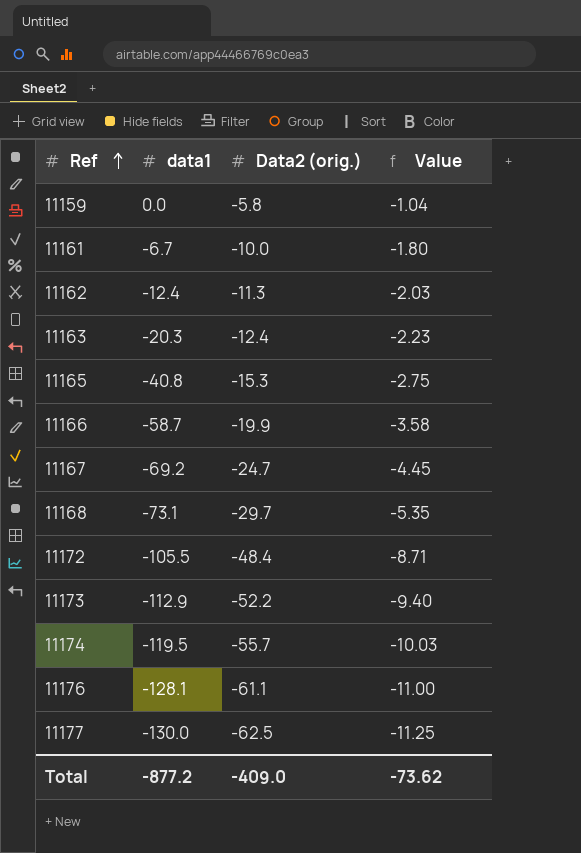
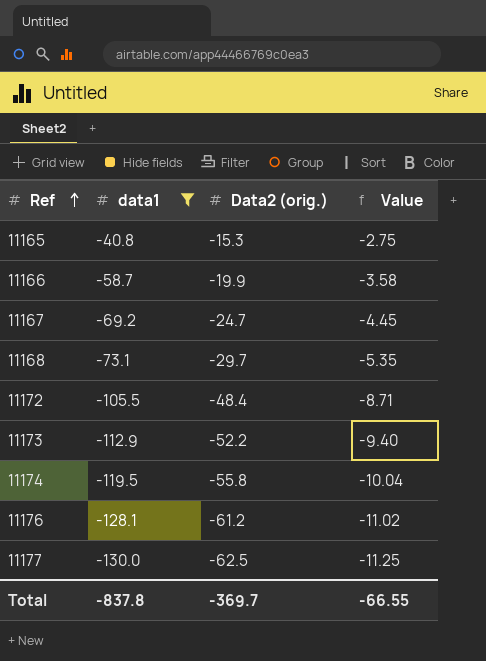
filter: none -> data1 <= -40.8
11174 | Data2 (orig.): -55.7 -> -55.8
11174 | Value: -10.03 -> -10.04
11176 | Data2 (orig.): -61.1 -> -61.2
11176 | Value: -11.00 -> -11.02
Total | data1: -877.2 -> -837.8
Total | Data2 (orig.): -409.0 -> -369.7
Total | Value: -73.62 -> -66.55

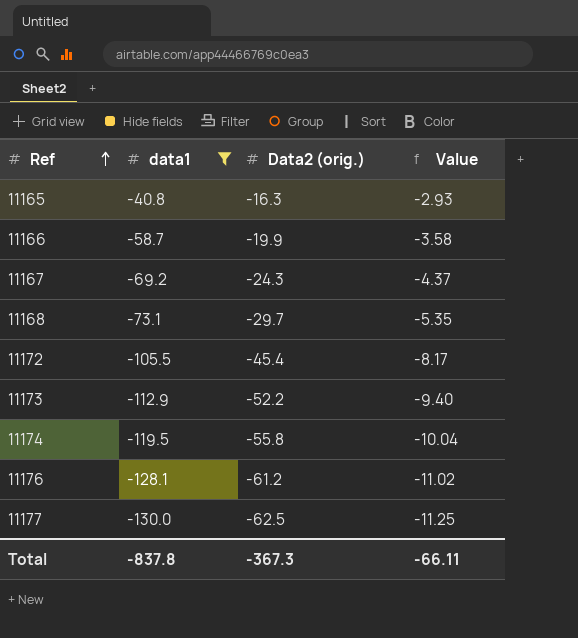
11165 | Data2 (orig.): -15.3 -> -16.3
11165 | Value: -2.75 -> -2.93
11167 | Data2 (orig.): -24.7 -> -24.3
11167 | Value: -4.45 -> -4.37
11172 | Data2 (orig.): -48.4 -> -45.4
11172 | Value: -8.71 -> -8.17
Total | Data2 (orig.): -369.7 -> -367.3
Total | Value: -66.55 -> -66.11

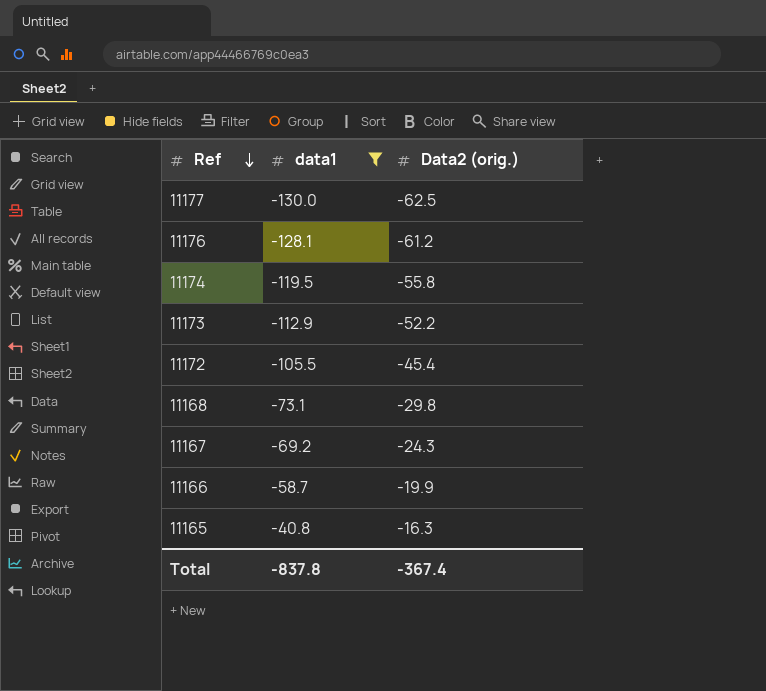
row order: Ref ascending -> Ref descending
column Value | formula: [Data2 (orig.)] * 0.18 -> none
11168 | Data2 (orig.): -29.7 -> -29.8
Total | Data2 (orig.): -367.3 -> -367.4

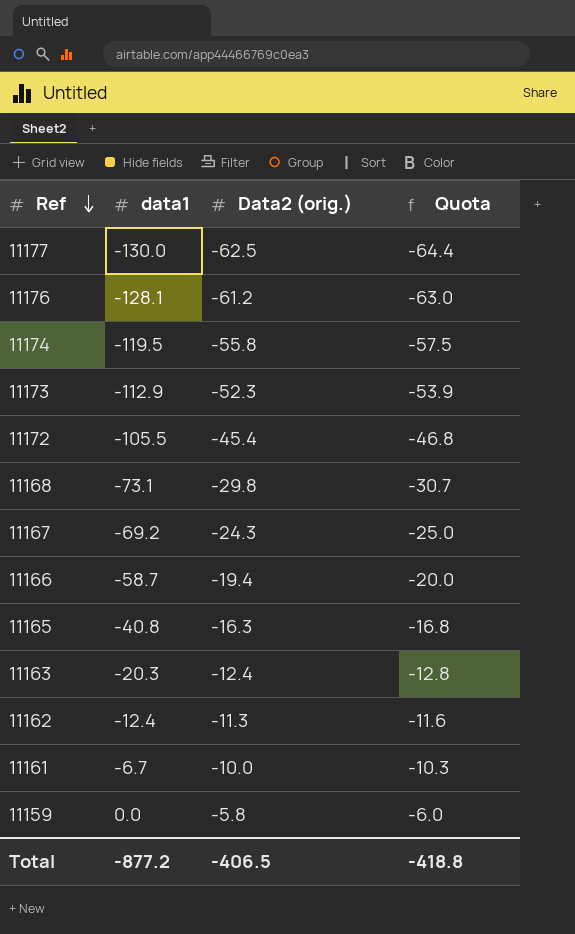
filter: data1 <= -40.8 -> none
column Quota | formula: none -> [Data2 (orig.)] * 1.03
11173 | Data2 (orig.): -52.2 -> -52.3
11166 | Data2 (orig.): -19.9 -> -19.4
Total | data1: -837.8 -> -877.2
Total | Data2 (orig.): -367.4 -> -406.5

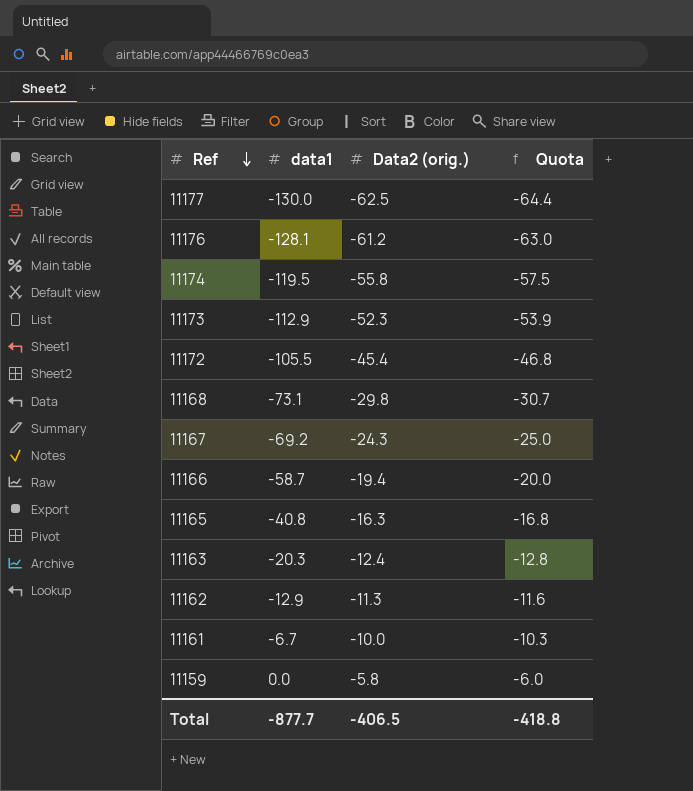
11162 | data1: -12.4 -> -12.9
Total | data1: -877.2 -> -877.7

